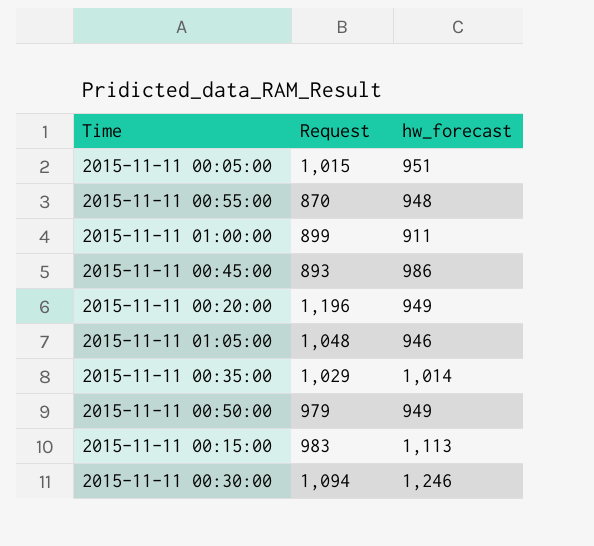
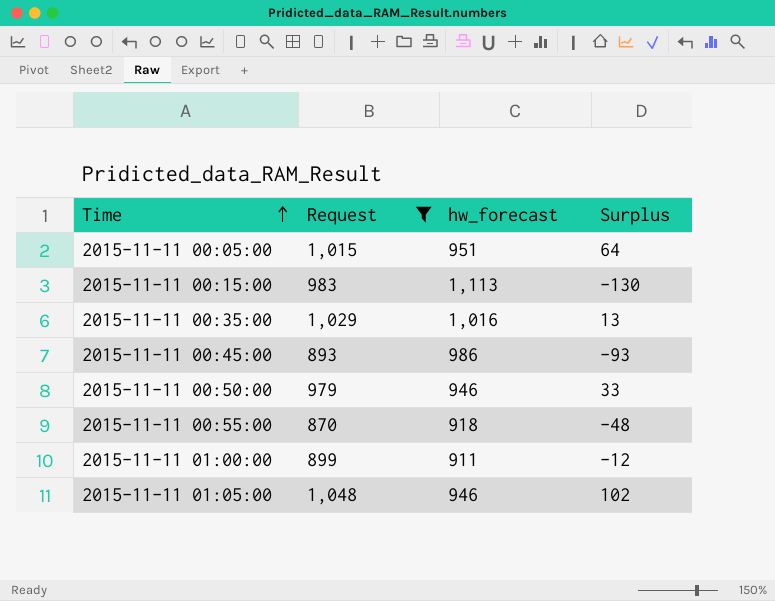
filter: none -> Request <= 1,048
row order: none -> Time ascending
column Surplus | formula: none -> [Request] - [hw_forecast]
2015-11-11 00:35:00 | hw_forecast: 1,014 -> 1,016
2015-11-11 00:50:00 | hw_forecast: 949 -> 946
2015-11-11 00:55:00 | hw_forecast: 948 -> 918

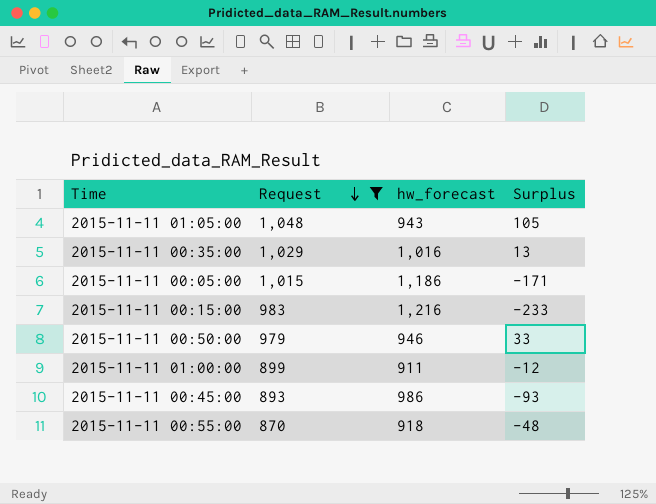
row order: Time ascending -> Request descending
2015-11-11 01:05:00 | hw_forecast: 946 -> 943
2015-11-11 01:05:00 | Surplus: 102 -> 105
2015-11-11 00:05:00 | hw_forecast: 951 -> 1,186
2015-11-11 00:05:00 | Surplus: 64 -> -171
2015-11-11 00:15:00 | hw_forecast: 1,113 -> 1,216
2015-11-11 00:15:00 | Surplus: -130 -> -233

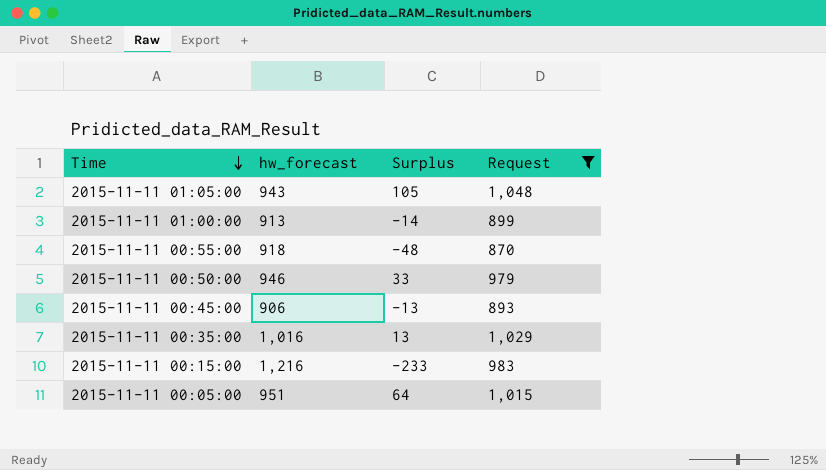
row order: Request descending -> Time descending
column Request | position: 2 -> 4
2015-11-11 01:00:00 | hw_forecast: 911 -> 913
2015-11-11 01:00:00 | Surplus: -12 -> -14
2015-11-11 00:45:00 | hw_forecast: 986 -> 906
2015-11-11 00:45:00 | Surplus: -93 -> -13
2015-11-11 00:05:00 | hw_forecast: 1,186 -> 951
2015-11-11 00:05:00 | Surplus: -171 -> 64

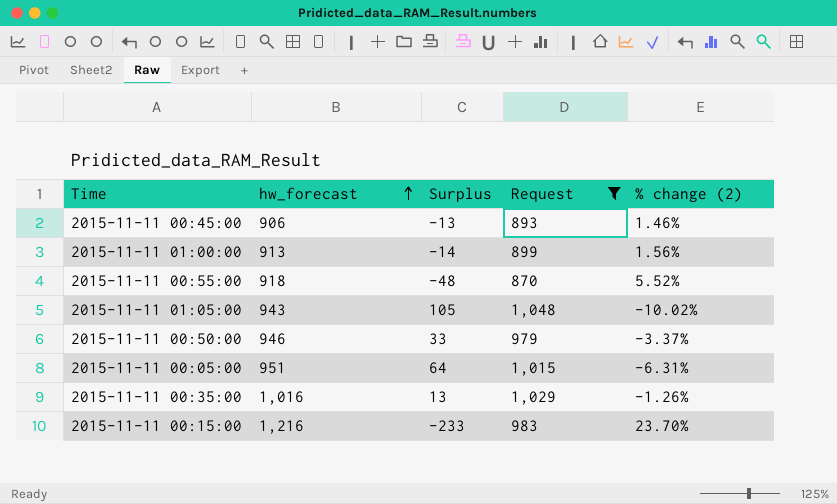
row order: Time descending -> hw_forecast ascending
column % change (2) | formula: none -> ([hw_forecast] - [Request]) / [Request]

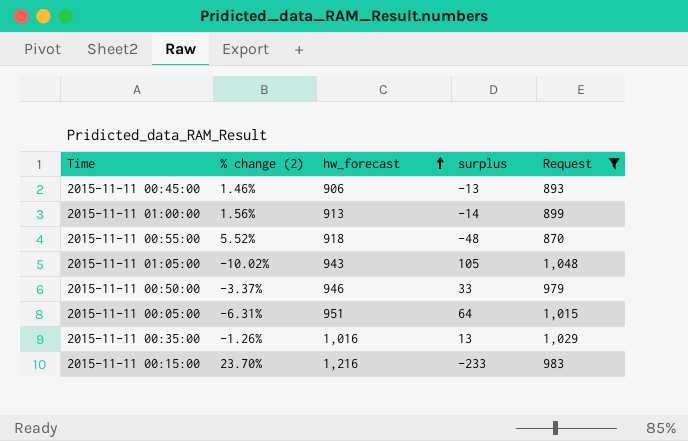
column % change (2) | position: 5 -> 2
column name: Surplus -> surplus

